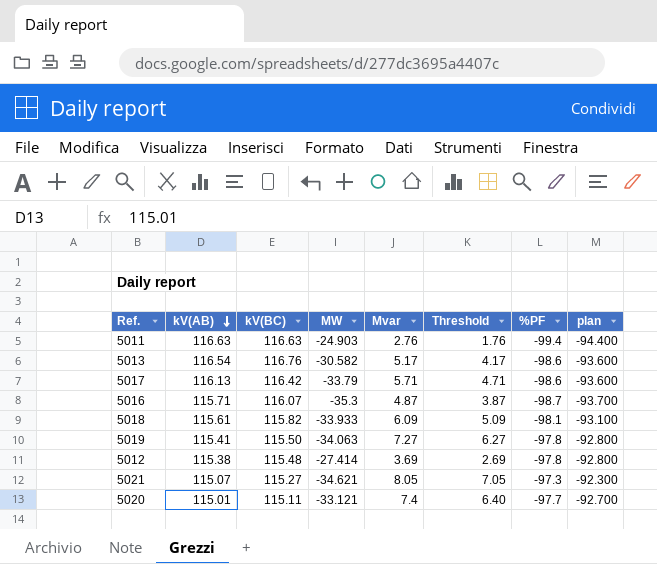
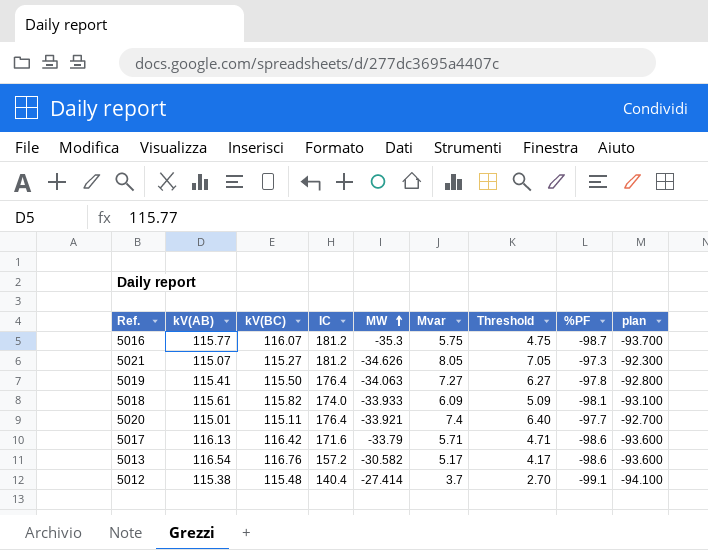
row order: kV(AB) descending -> MW ascending
column IC | position: none -> 4
row 5011: 116.63 | 116.63 | -24.903 | 2.76 | 1.76 | -99.4 | -94.400 -> none
5016 | kV(AB): 115.71 -> 115.77
5016 | Mvar: 4.87 -> 5.75
5016 | Threshold: 3.87 -> 4.75
5021 | MW: -34.621 -> -34.626
5020 | MW: -33.121 -> -33.921
5012 | Mvar: 3.69 -> 3.7
5012 | Threshold: 2.69 -> 2.70
5012 | %PF: -97.8 -> -99.1
5012 | plan: -92.800 -> -94.100

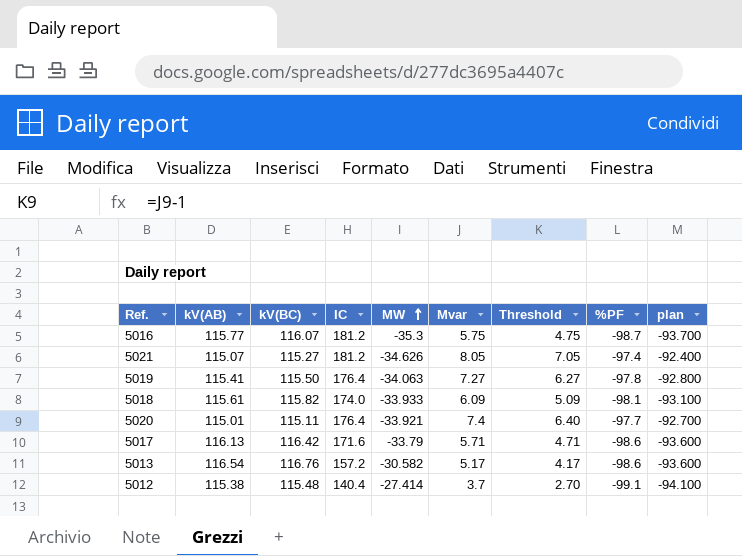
5021 | %PF: -97.3 -> -97.4
5021 | plan: -92.300 -> -92.400

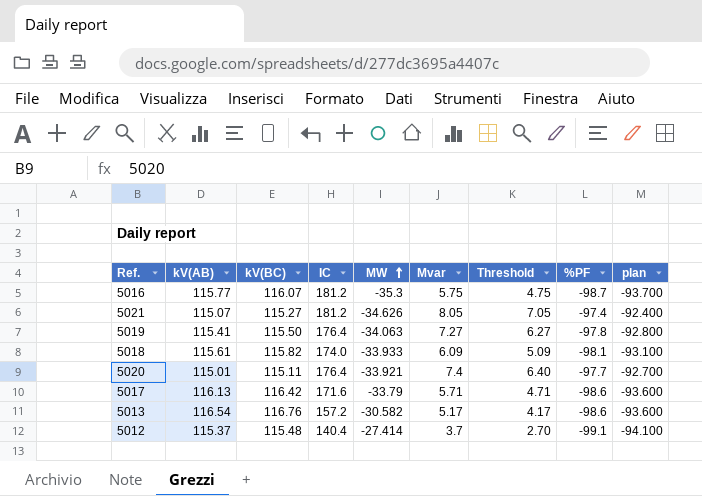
5012 | kV(AB): 115.38 -> 115.37

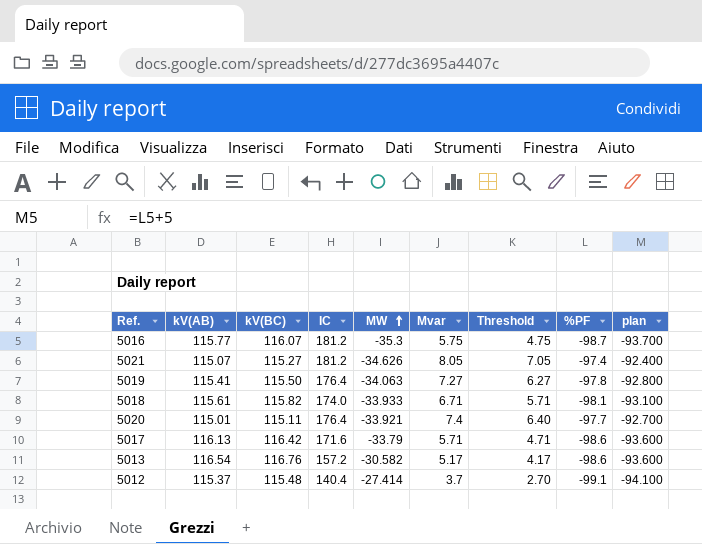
5018 | Mvar: 6.09 -> 6.71
5018 | Threshold: 5.09 -> 5.71

